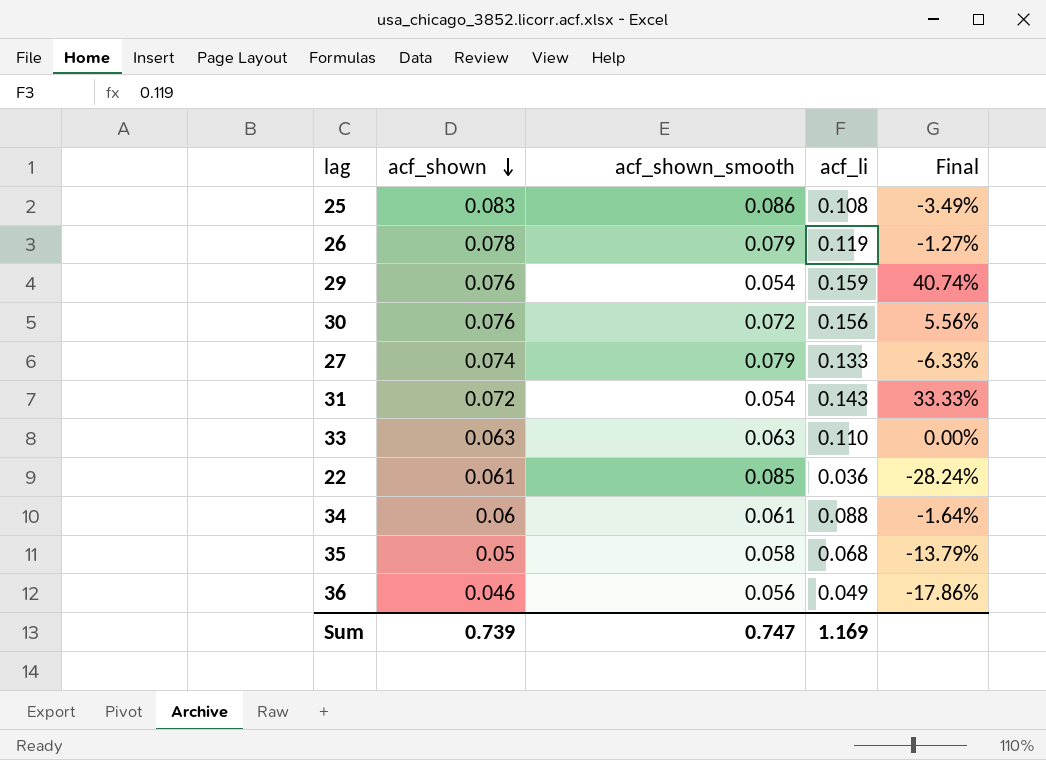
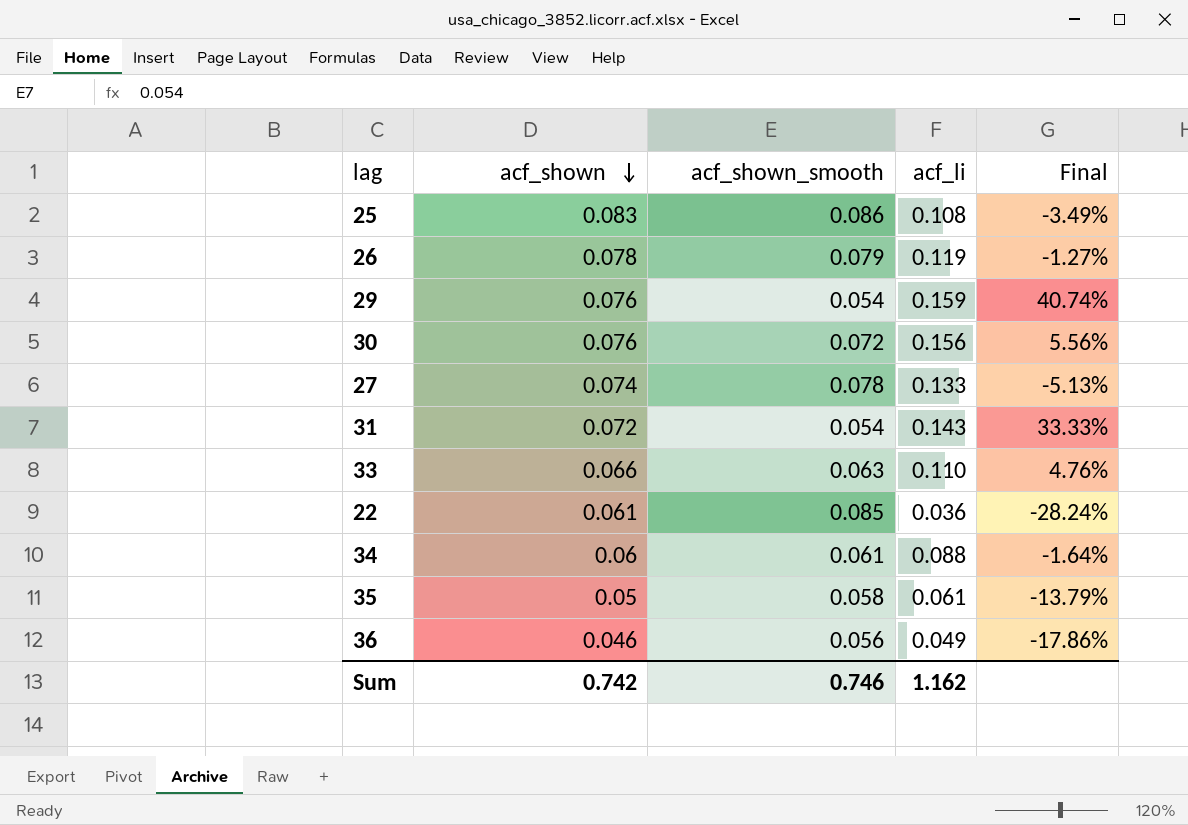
27 | acf_shown_smooth: 0.079 -> 0.078
27 | Final: -6.33% -> -5.13%
33 | acf_shown: 0.063 -> 0.066
33 | Final: 0.00% -> 4.76%
35 | acf_li: 0.068 -> 0.061
Sum | acf_shown: 0.739 -> 0.742
Sum | acf_shown_smooth: 0.747 -> 0.746
Sum | acf_li: 1.169 -> 1.162

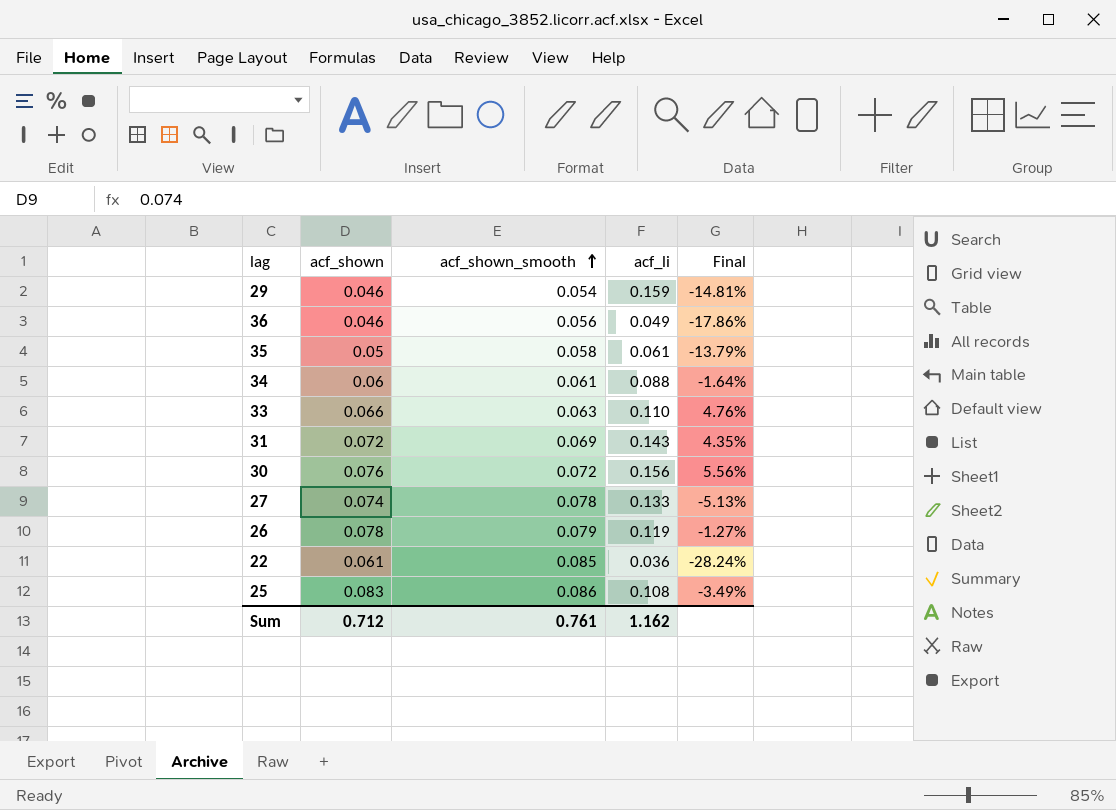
row order: acf_shown descending -> acf_shown_smooth ascending
29 | acf_shown: 0.076 -> 0.046
29 | Final: 40.74% -> -14.81%
31 | acf_shown_smooth: 0.054 -> 0.069
31 | Final: 33.33% -> 4.35%
Sum | acf_shown: 0.742 -> 0.712
Sum | acf_shown_smooth: 0.746 -> 0.761

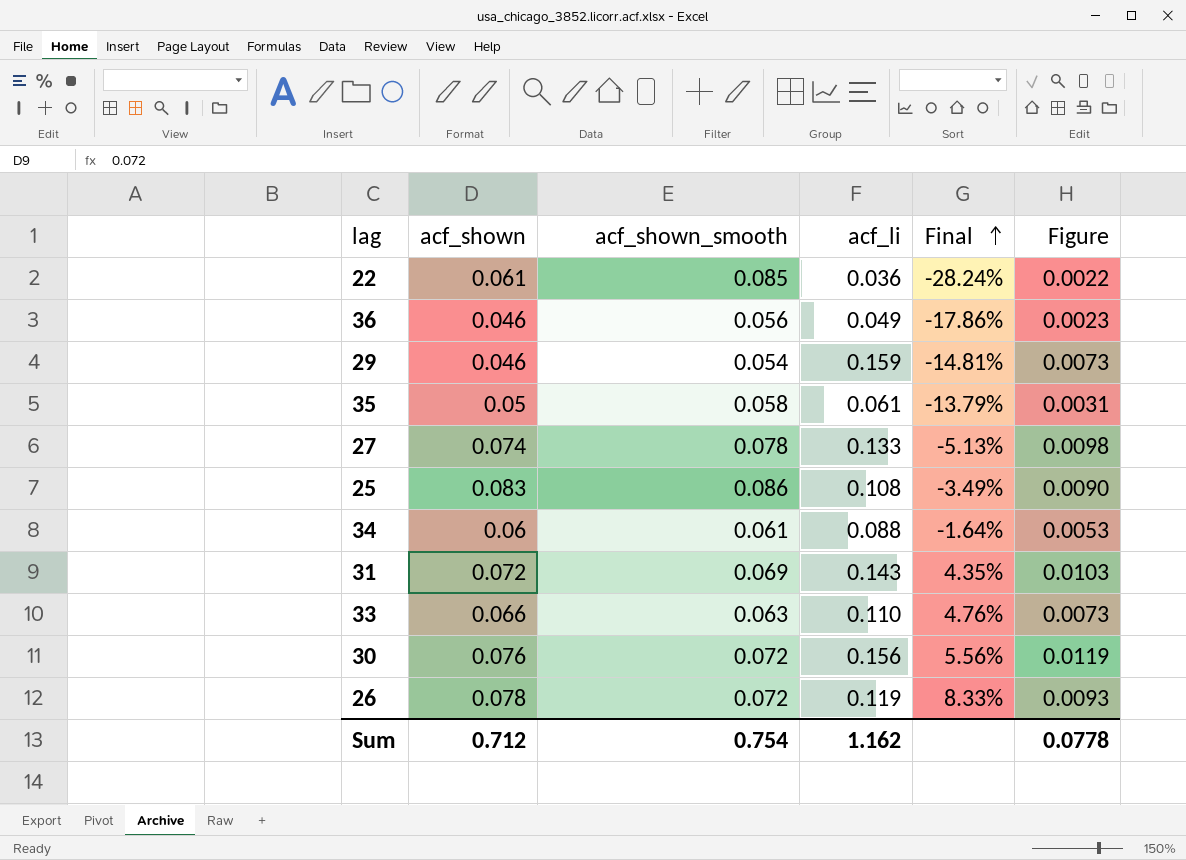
row order: acf_shown_smooth ascending -> Final ascending
column Figure | formula: none -> [acf_shown] * [acf_li]
26 | acf_shown_smooth: 0.079 -> 0.072
26 | Final: -1.27% -> 8.33%
Sum | acf_shown_smooth: 0.761 -> 0.754

